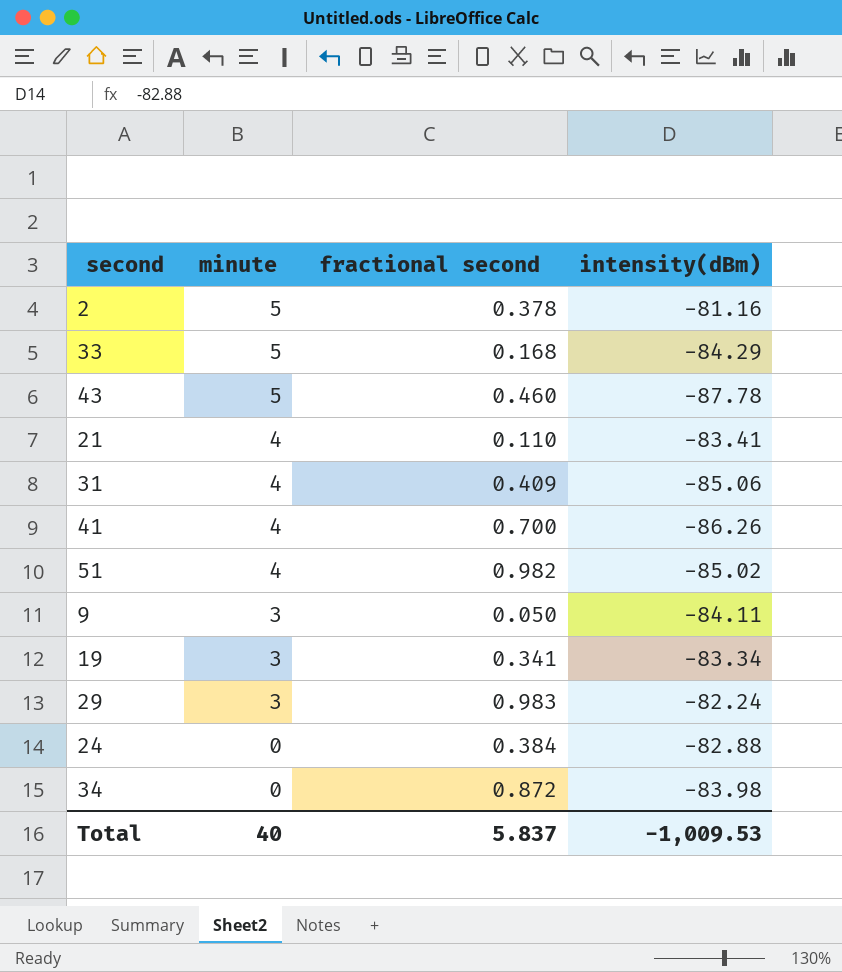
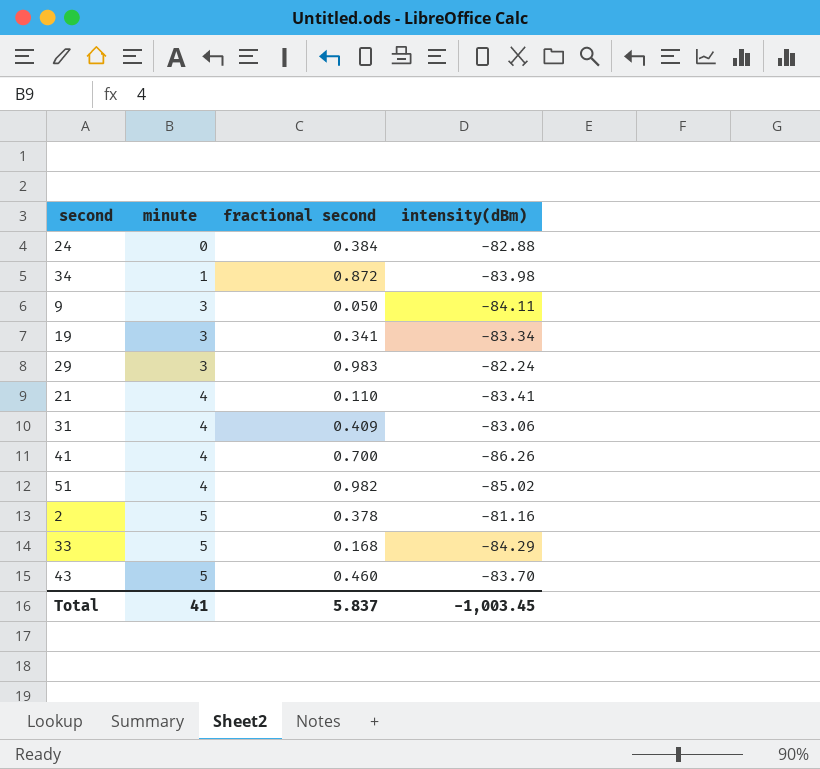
row order: minute descending -> minute ascending
34 | minute: 0 -> 1
31 | intensity(dBm): -85.06 -> -83.06
43 | intensity(dBm): -87.78 -> -83.70
Total | minute: 40 -> 41
Total | intensity(dBm): -1,009.53 -> -1,003.45

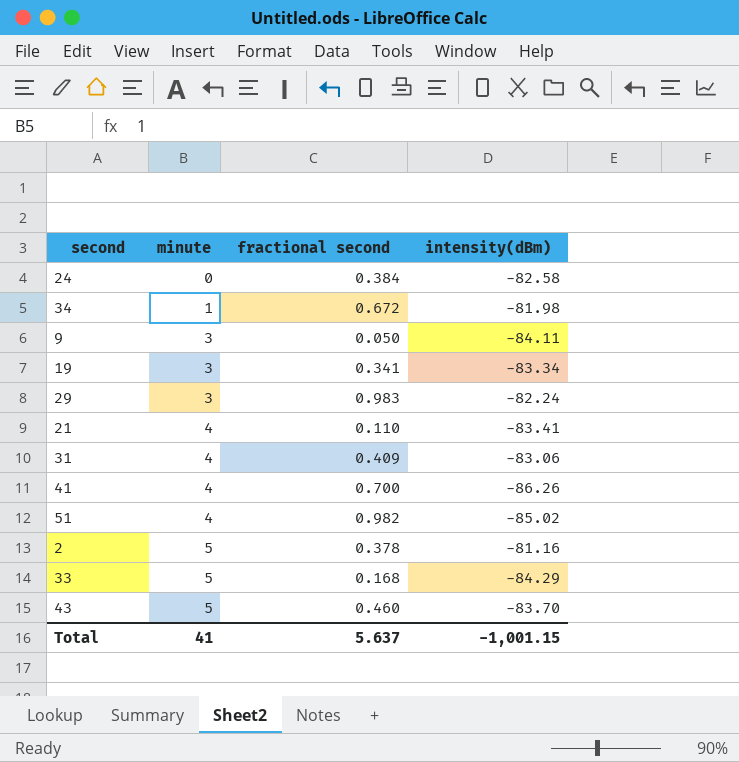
24 | intensity(dBm): -82.88 -> -82.58
34 | fractional second: 0.872 -> 0.672
34 | intensity(dBm): -83.98 -> -81.98
Total | fractional second: 5.837 -> 5.637
Total | intensity(dBm): -1,003.45 -> -1,001.15

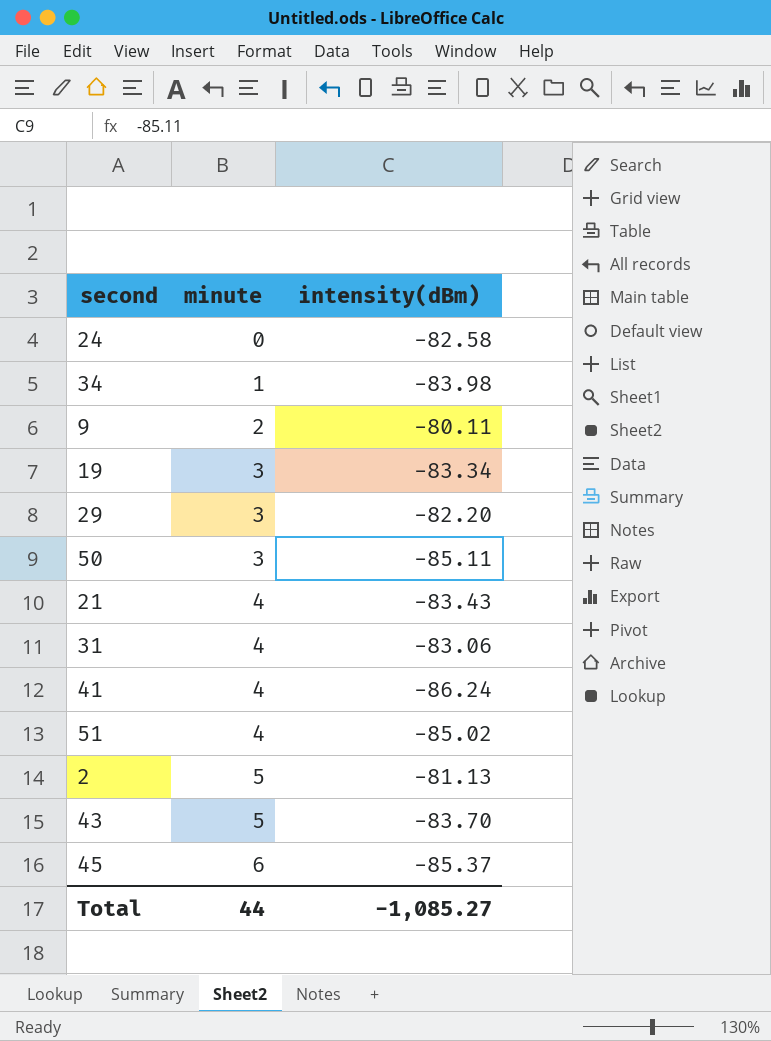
column fractional second | position: 3 -> none
row 33: 5 | 0.168 | -84.29 -> none
34 | intensity(dBm): -81.98 -> -83.98
9 | minute: 3 -> 2
9 | intensity(dBm): -84.11 -> -80.11
29 | intensity(dBm): -82.24 -> -82.20
row 50: none -> 3 | -85.11
21 | intensity(dBm): -83.41 -> -83.43
41 | intensity(dBm): -86.26 -> -86.24
2 | intensity(dBm): -81.16 -> -81.13
row 45: none -> 6 | -85.37
Total | minute: 41 -> 44
Total | intensity(dBm): -1,001.15 -> -1,085.27

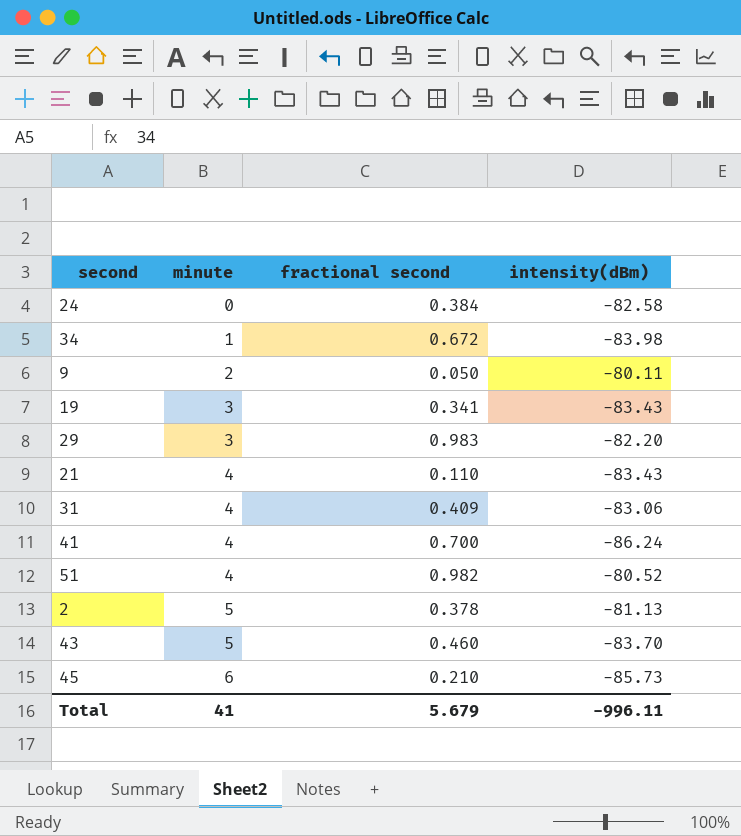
column fractional second | position: none -> 3
row 50: 3 | -85.11 -> none
19 | intensity(dBm): -83.34 -> -83.43
51 | intensity(dBm): -85.02 -> -80.52
45 | intensity(dBm): -85.37 -> -85.73
Total | minute: 44 -> 41
Total | intensity(dBm): -1,085.27 -> -996.11

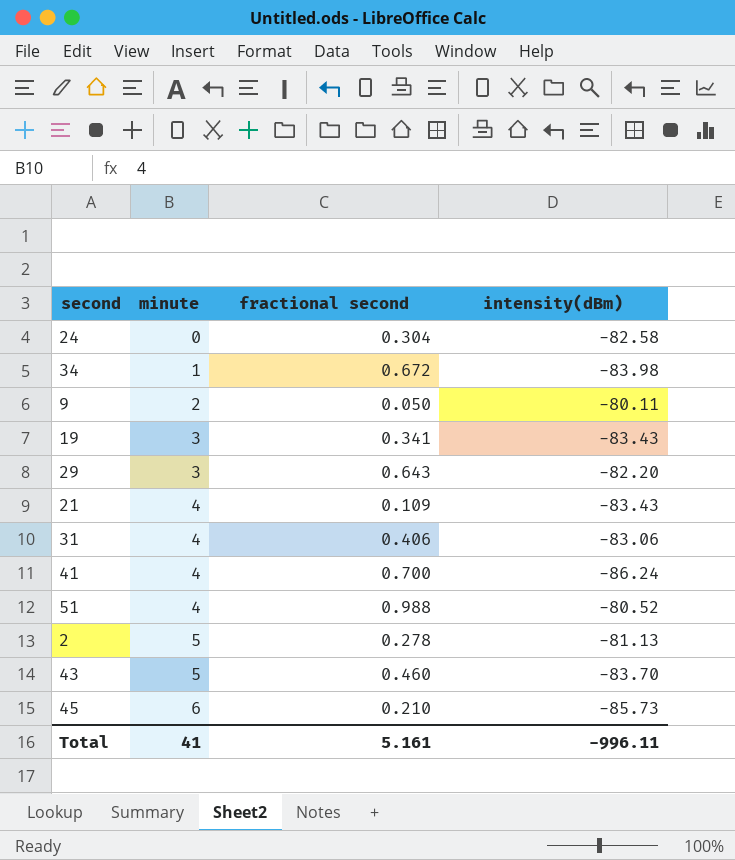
24 | fractional second: 0.384 -> 0.304
29 | fractional second: 0.983 -> 0.643
21 | fractional second: 0.110 -> 0.109
31 | fractional second: 0.409 -> 0.406
51 | fractional second: 0.982 -> 0.988
2 | fractional second: 0.378 -> 0.278
Total | fractional second: 5.679 -> 5.161

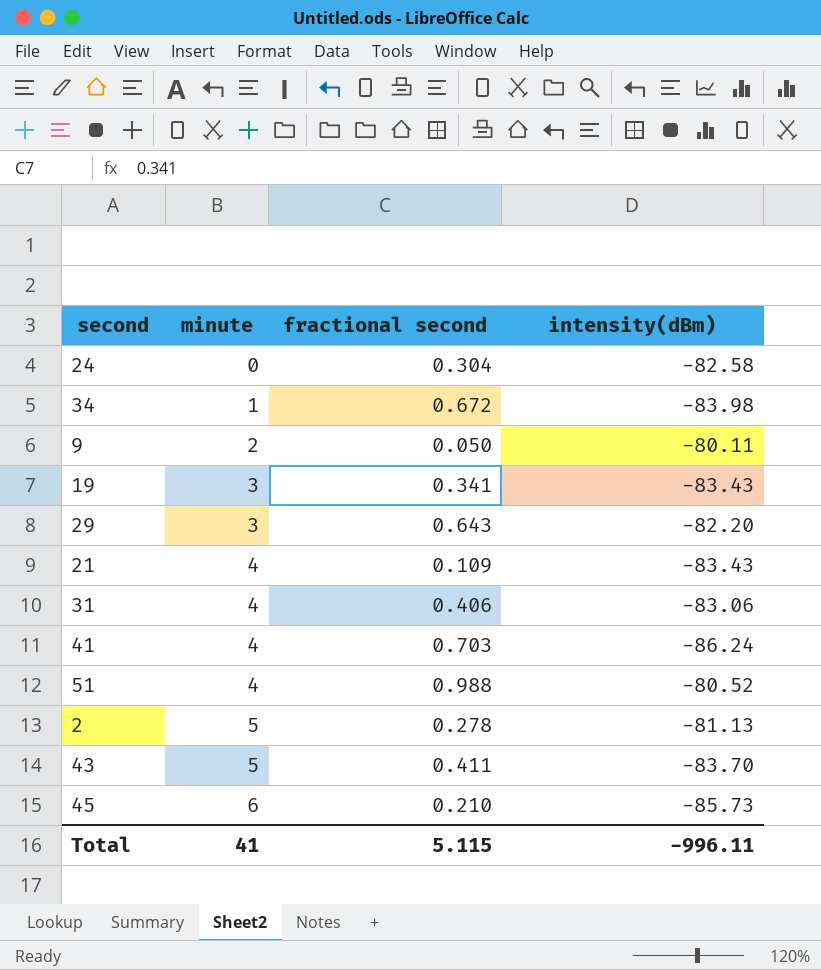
41 | fractional second: 0.700 -> 0.703
43 | fractional second: 0.460 -> 0.411
Total | fractional second: 5.161 -> 5.115

